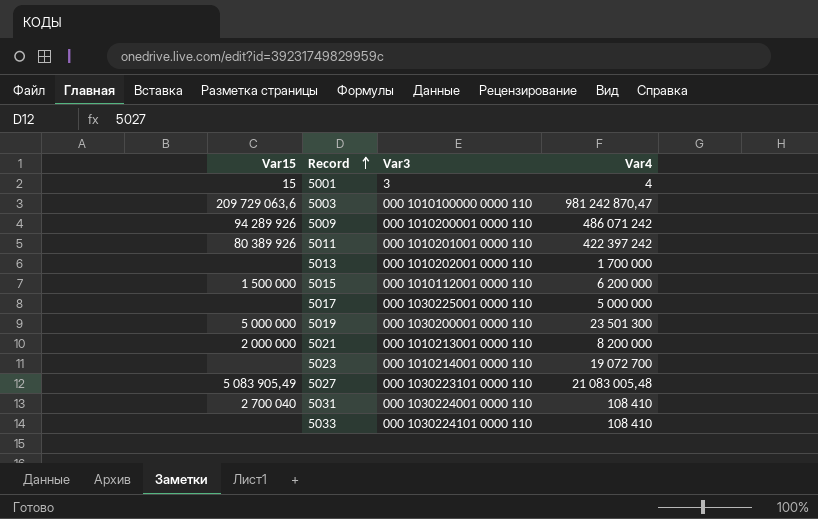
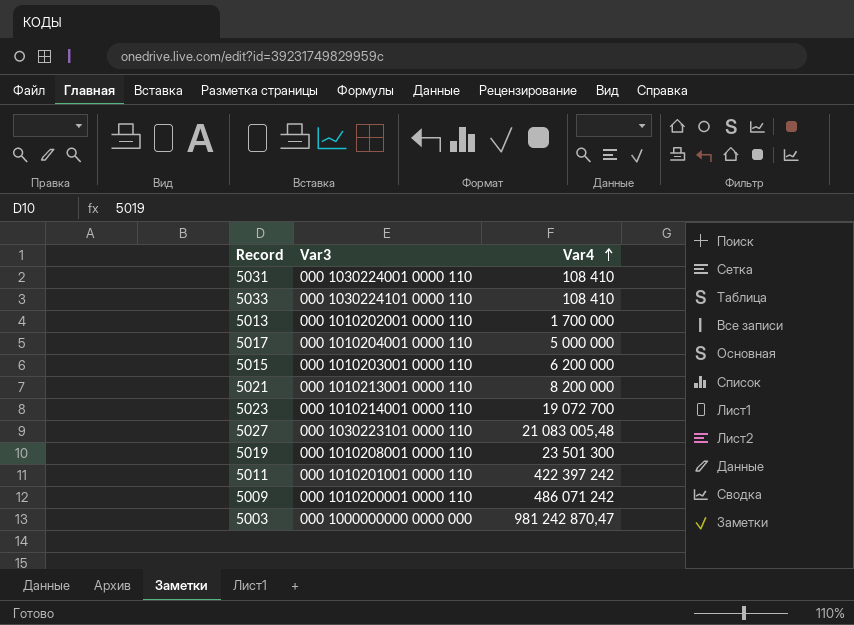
row order: Record ascending -> Var4 ascending
column Var15 | position: 1 -> none
row 5001: 15 | 3 | 4 -> none
5017 | Var3: 000 1030225001 0000 110 -> 000 1010204001 0000 110
5015 | Var3: 000 1010112001 0000 110 -> 000 1010203001 0000 110
5019 | Var3: 000 1030200001 0000 110 -> 000 1010208001 0000 110
5003 | Var3: 000 1010100000 0000 110 -> 000 1000000000 0000 000

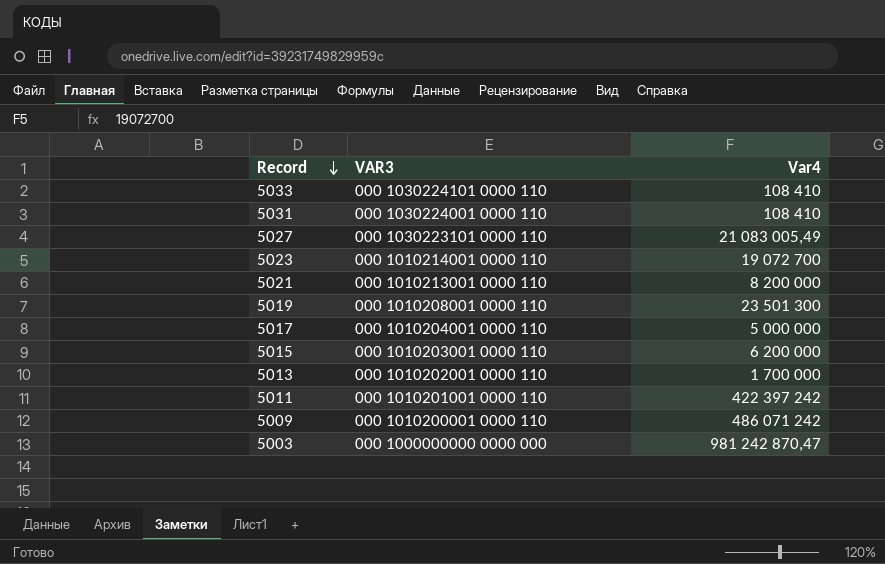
row order: Var4 ascending -> Record descending
column name: Var3 -> VAR3
5027 | Var4: 21 083 005,48 -> 21 083 005,49

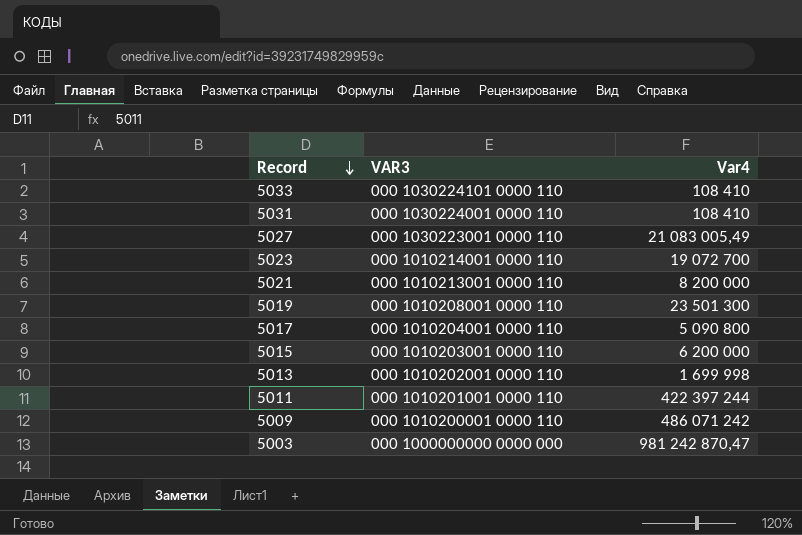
5027 | VAR3: 000 1030223101 0000 110 -> 000 1030223001 0000 110
5017 | Var4: 5 000 000 -> 5 090 800
5013 | Var4: 1 700 000 -> 1 699 998
5011 | Var4: 422 397 242 -> 422 397 244

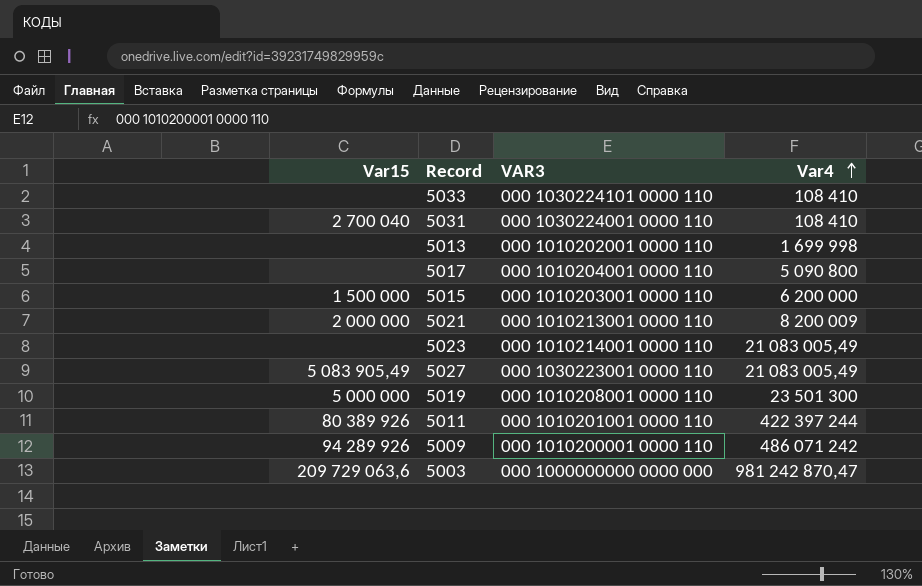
row order: Record descending -> Var4 ascending
column Var15 | position: none -> 1
5021 | Var4: 8 200 000 -> 8 200 009
5023 | Var4: 19 072 700 -> 21 083 005,49

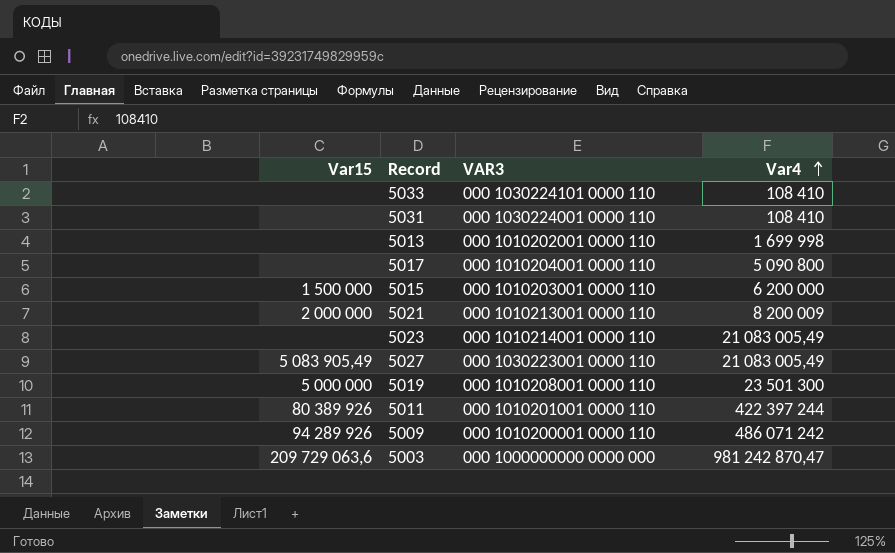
5031 | Var15: 2 700 040 -> none

